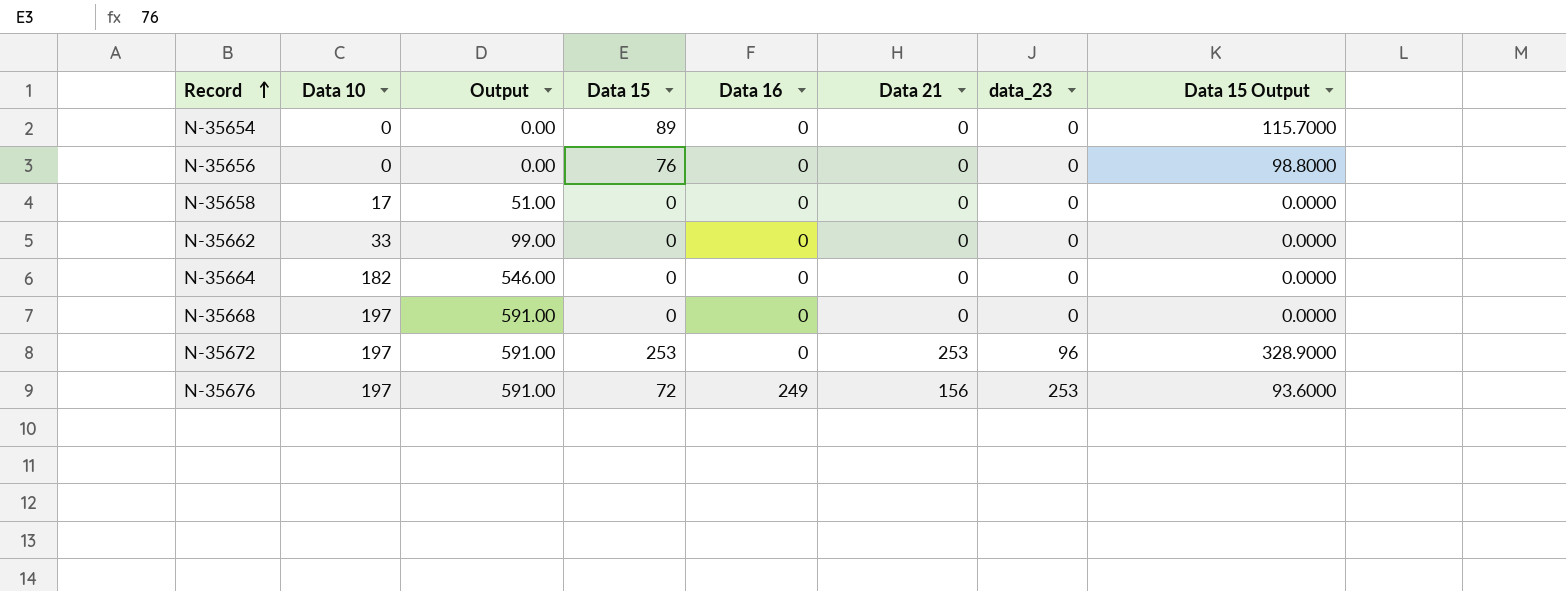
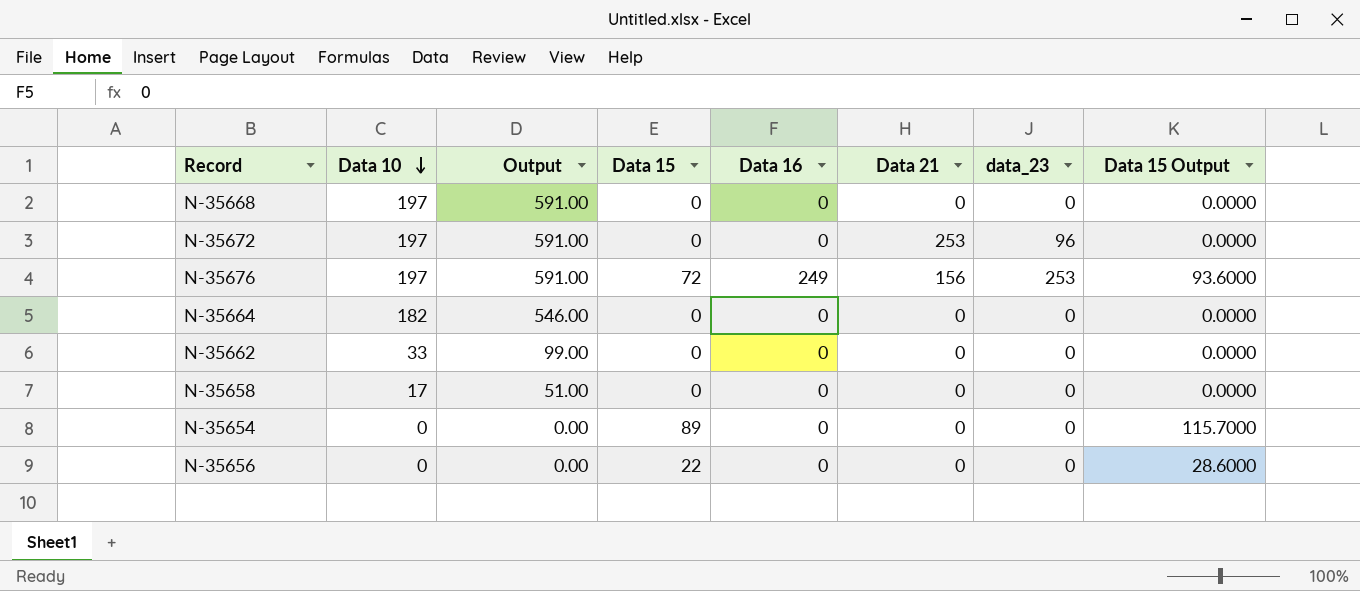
row order: Record ascending -> Data 10 descending
N-35672 | Data 15: 253 -> 0
N-35672 | Data 15 Output: 328.9000 -> 0.0000
N-35656 | Data 15: 76 -> 22
N-35656 | Data 15 Output: 98.8000 -> 28.6000

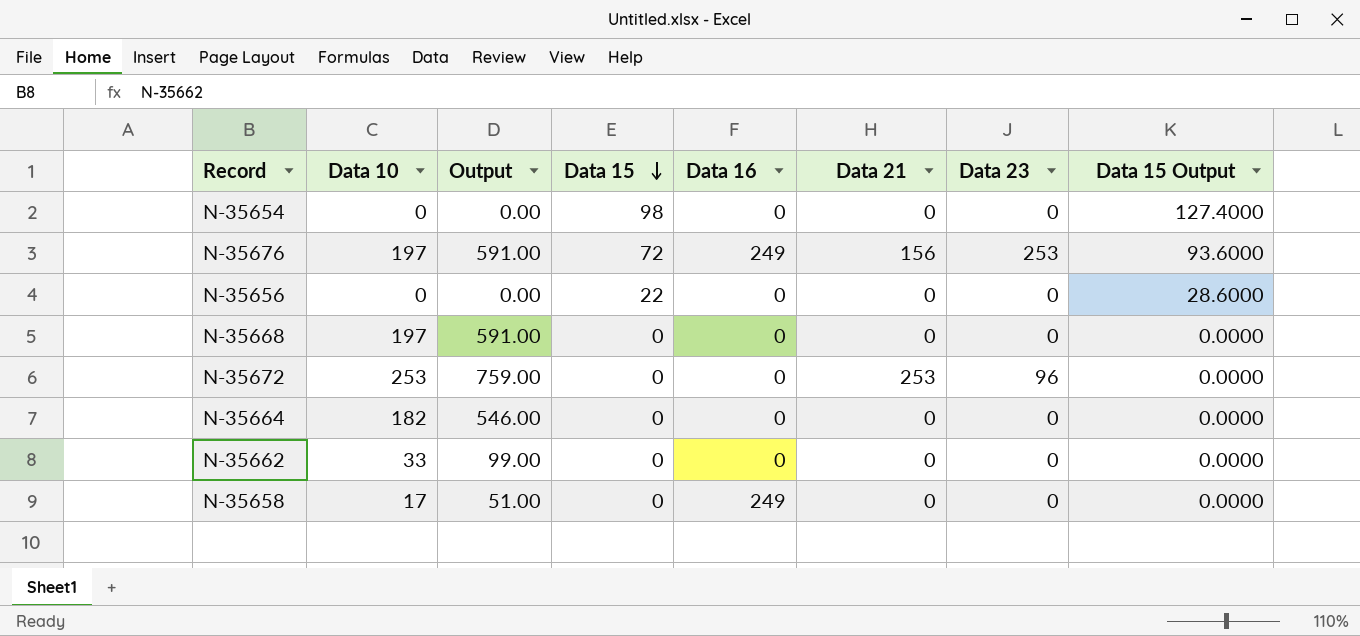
row order: Data 10 descending -> Data 15 descending
column name: data_23 -> Data 23
N-35654 | Data 15: 89 -> 98
N-35654 | Data 15 Output: 115.7000 -> 127.4000
N-35672 | Data 10: 197 -> 253
N-35672 | Output: 591.00 -> 759.00
N-35658 | Data 16: 0 -> 249

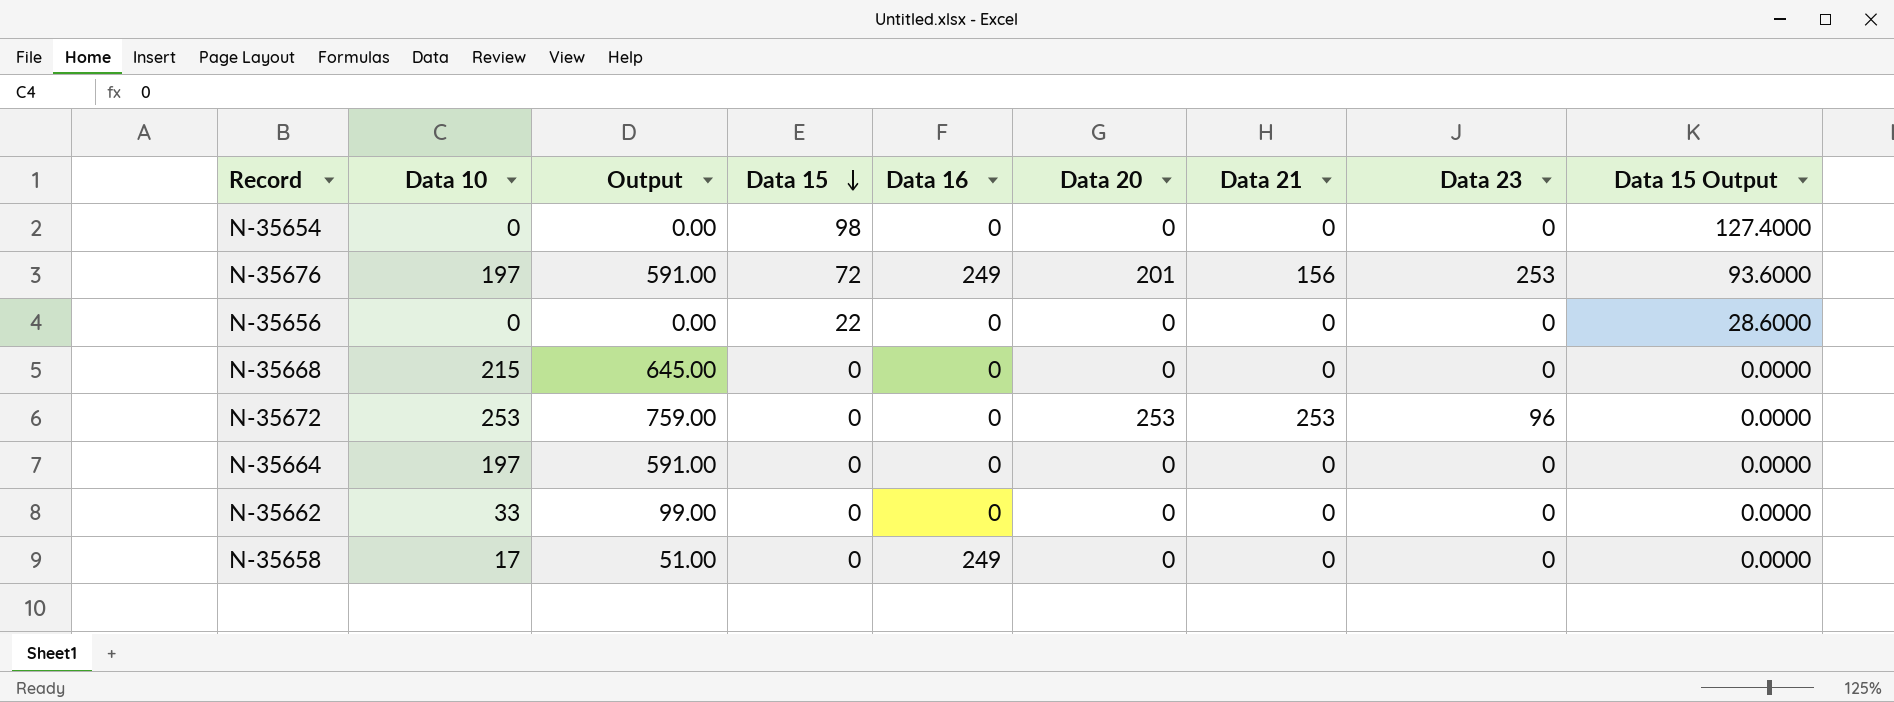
column Data 20 | position: none -> 6
N-35668 | Data 10: 197 -> 215
N-35668 | Output: 591.00 -> 645.00
N-35664 | Data 10: 182 -> 197
N-35664 | Output: 546.00 -> 591.00

